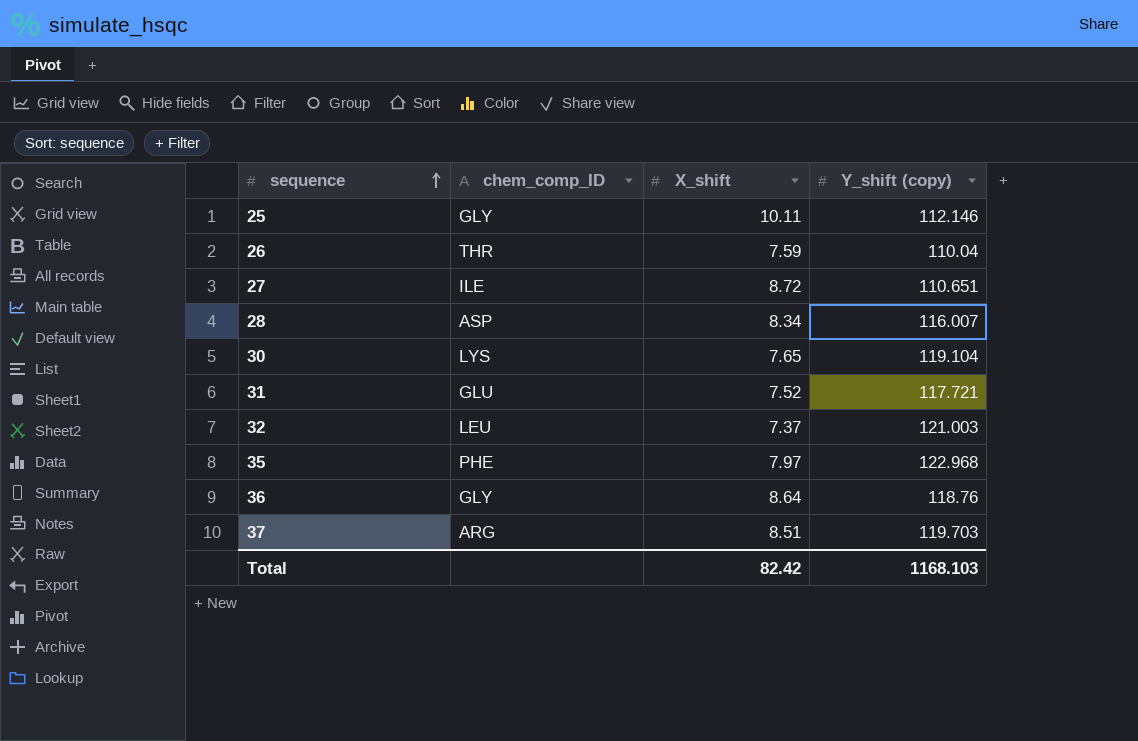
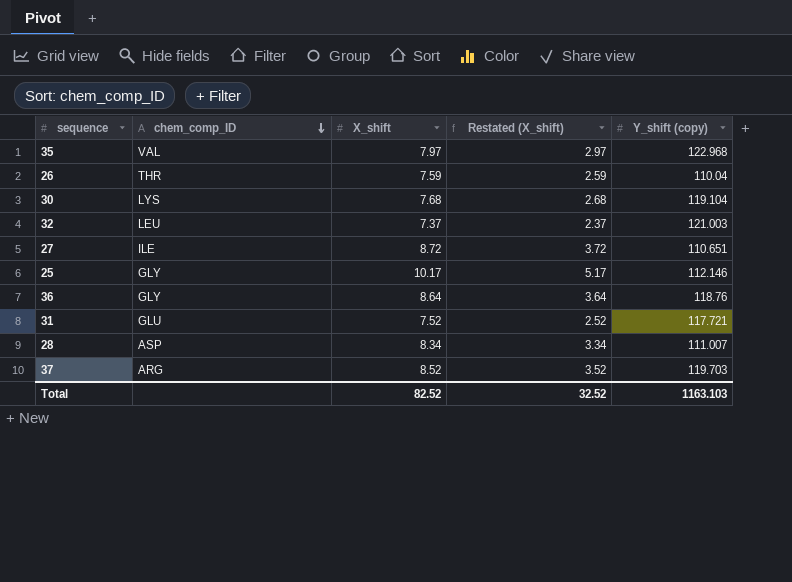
row order: sequence ascending -> chem_comp_ID descending
column Restated (X_shift) | formula: none -> [X_shift] - 5
35 | chem_comp_ID: PHE -> VAL
30 | X_shift: 7.65 -> 7.68
25 | X_shift: 10.11 -> 10.17
28 | Y_shift (copy): 116.007 -> 111.007
37 | X_shift: 8.51 -> 8.52
Total | X_shift: 82.42 -> 82.52
Total | Y_shift (copy): 1168.103 -> 1163.103

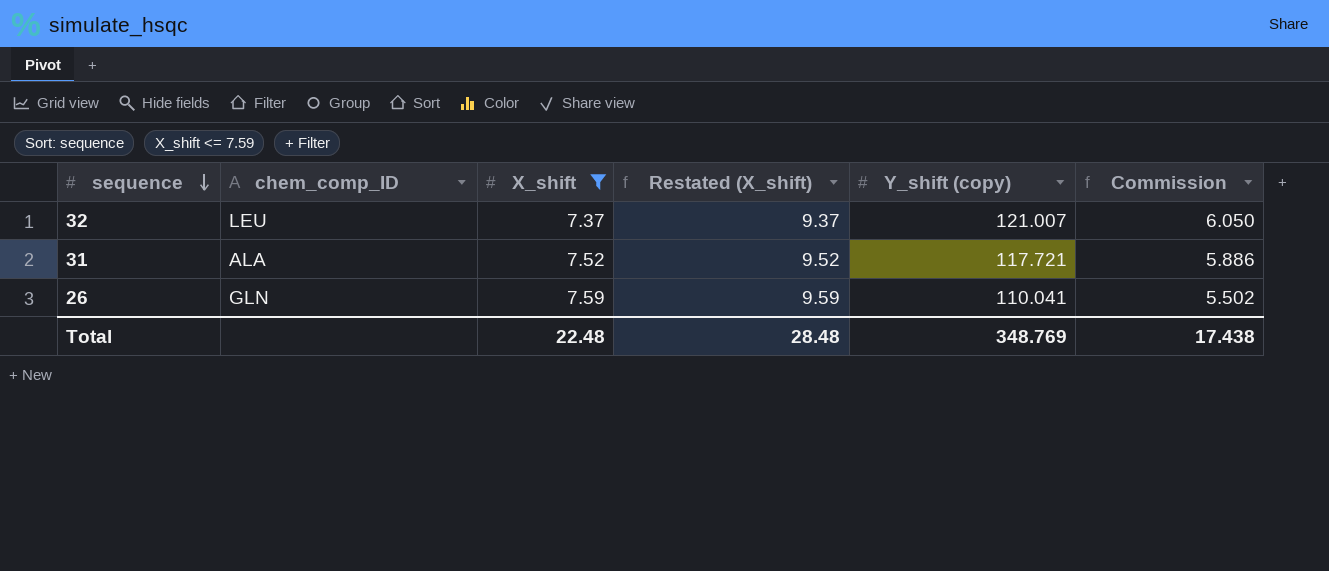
filter: none -> X_shift <= 7.59
row order: chem_comp_ID descending -> sequence descending
column Restated (X_shift) | formula: [X_shift] - 5 -> [X_shift] + 2
column Commission | formula: none -> [Y_shift (copy)] * 0.05
32 | Y_shift (copy): 121.003 -> 121.007
31 | chem_comp_ID: GLU -> ALA
26 | chem_comp_ID: THR -> GLN
26 | Y_shift (copy): 110.04 -> 110.041
Total | X_shift: 82.52 -> 22.48
Total | Restated (X_shift): 32.52 -> 28.48
Total | Y_shift (copy): 1163.103 -> 348.769

